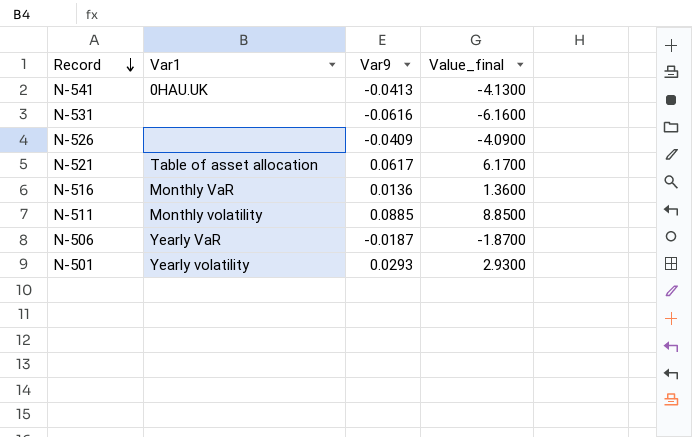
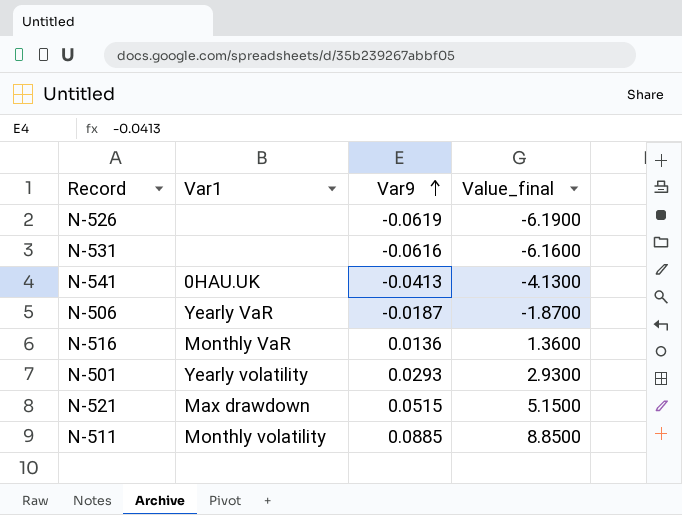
row order: Record descending -> Var9 ascending
N-526 | Var9: -0.0409 -> -0.0619
N-526 | Value_final: -4.0900 -> -6.1900
N-521 | Var1: Table of asset allocation -> Max drawdown
N-521 | Var9: 0.0617 -> 0.0515
N-521 | Value_final: 6.1700 -> 5.1500

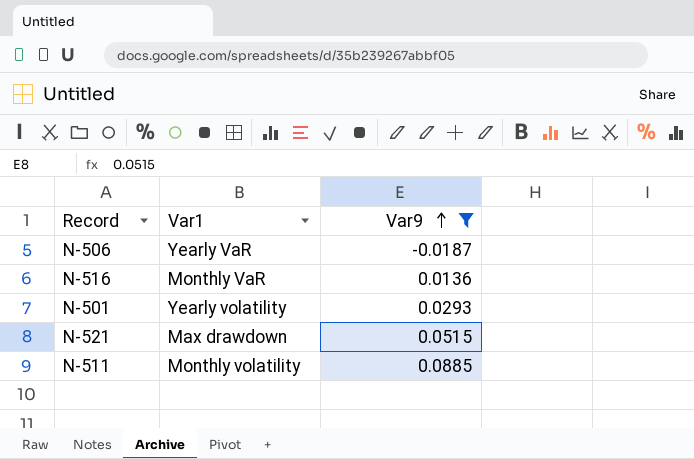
filter: none -> Var9 >= -0.0187
column Value_final | formula: [Var9] * 100 -> none

